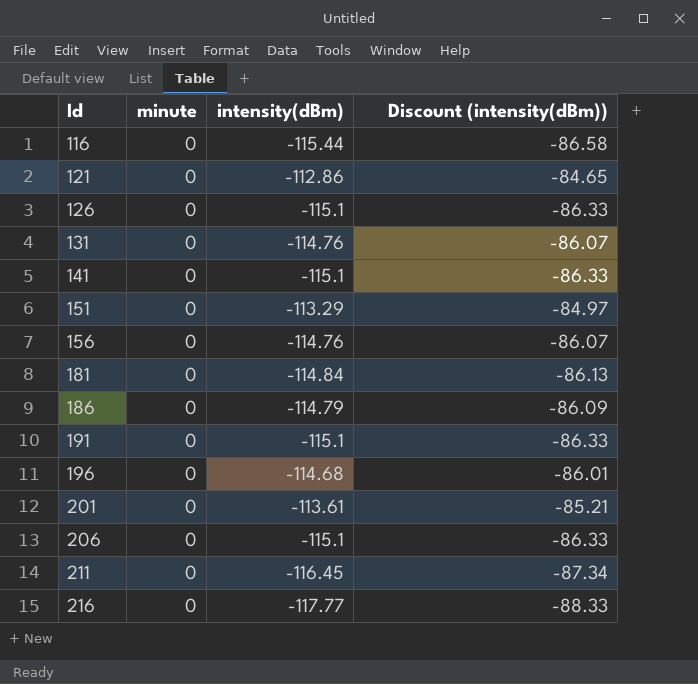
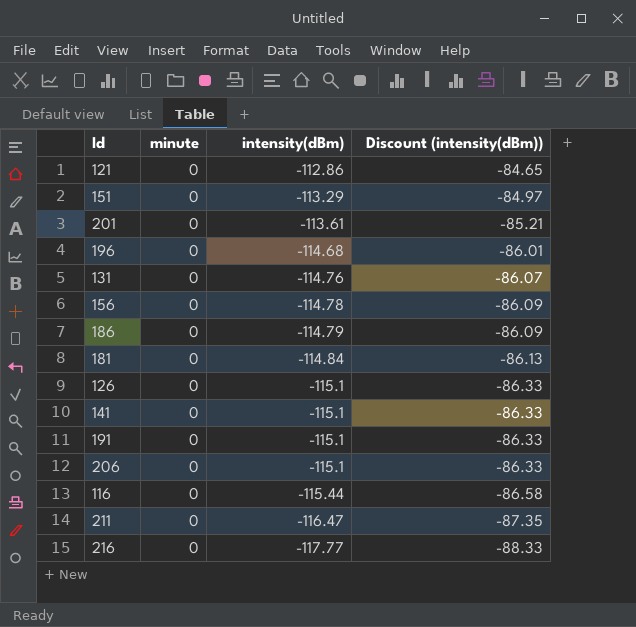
row order: Id ascending -> intensity(dBm) descending
156 | intensity(dBm): -114.76 -> -114.78
156 | Discount (intensity(dBm)): -86.07 -> -86.09
211 | intensity(dBm): -116.45 -> -116.47
211 | Discount (intensity(dBm)): -87.34 -> -87.35

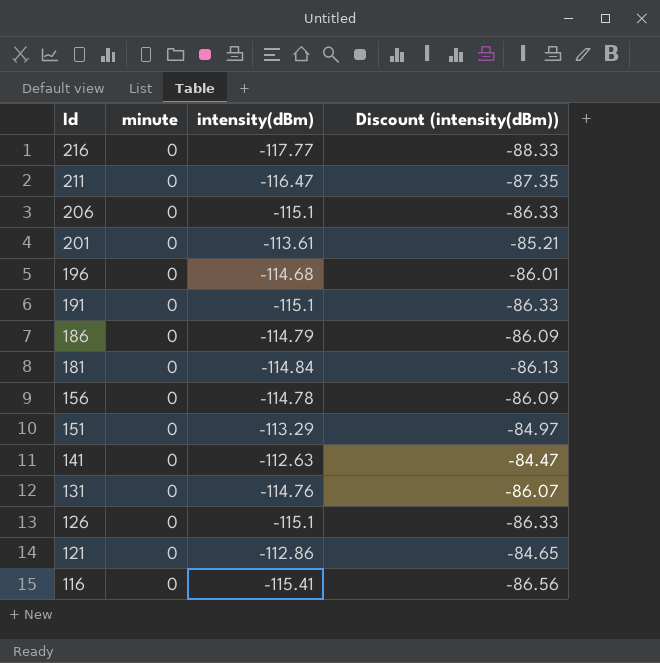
row order: intensity(dBm) descending -> Id descending
141 | intensity(dBm): -115.1 -> -112.63
141 | Discount (intensity(dBm)): -86.33 -> -84.47
116 | intensity(dBm): -115.44 -> -115.41
116 | Discount (intensity(dBm)): -86.58 -> -86.56

